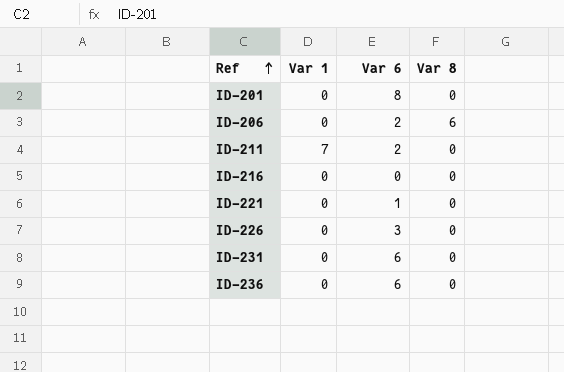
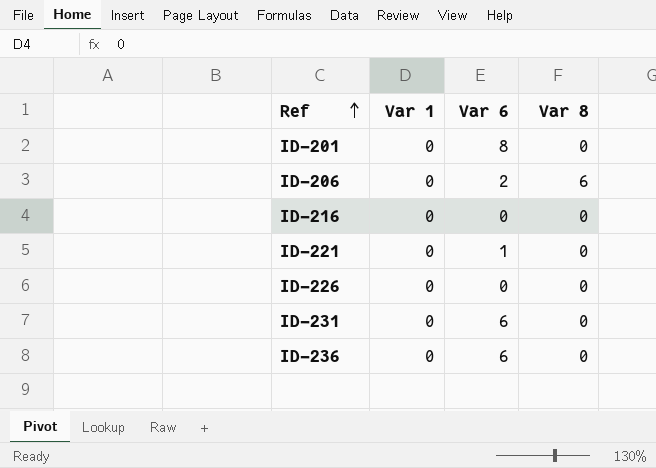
row ID-211: 7 | 2 | 0 -> none
ID-226 | Var 6: 3 -> 0

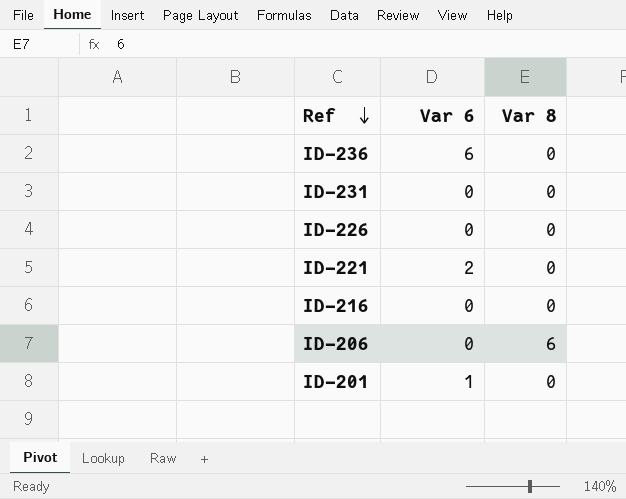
row order: Ref ascending -> Ref descending
column Var 1 | position: 2 -> none
ID-231 | Var 6: 6 -> 0
ID-221 | Var 6: 1 -> 2
ID-206 | Var 6: 2 -> 0
ID-201 | Var 6: 8 -> 1

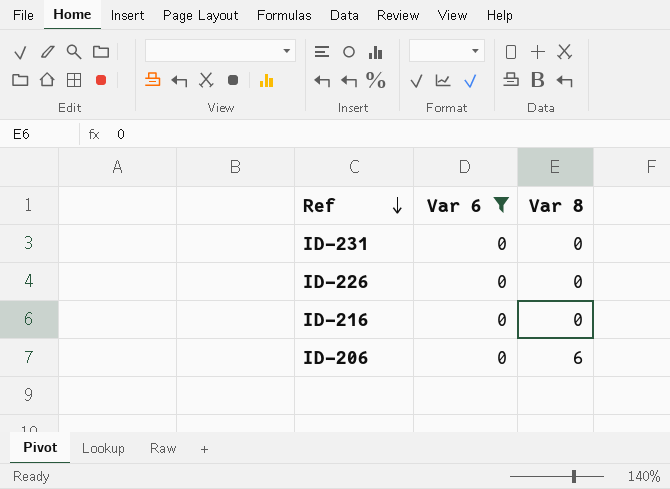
filter: none -> Var 6 = 0

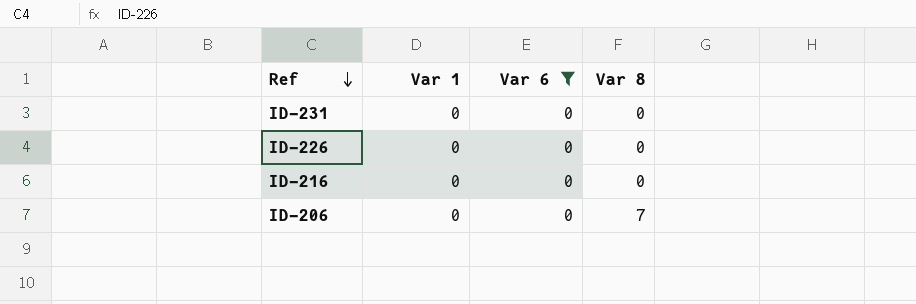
column Var 1 | position: none -> 2
ID-206 | Var 8: 6 -> 7

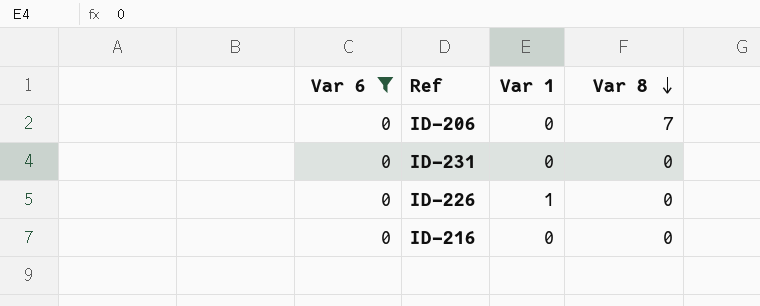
row order: Ref descending -> Var 8 descending
column Var 6 | position: 3 -> 1
ID-226 | Var 1: 0 -> 1

